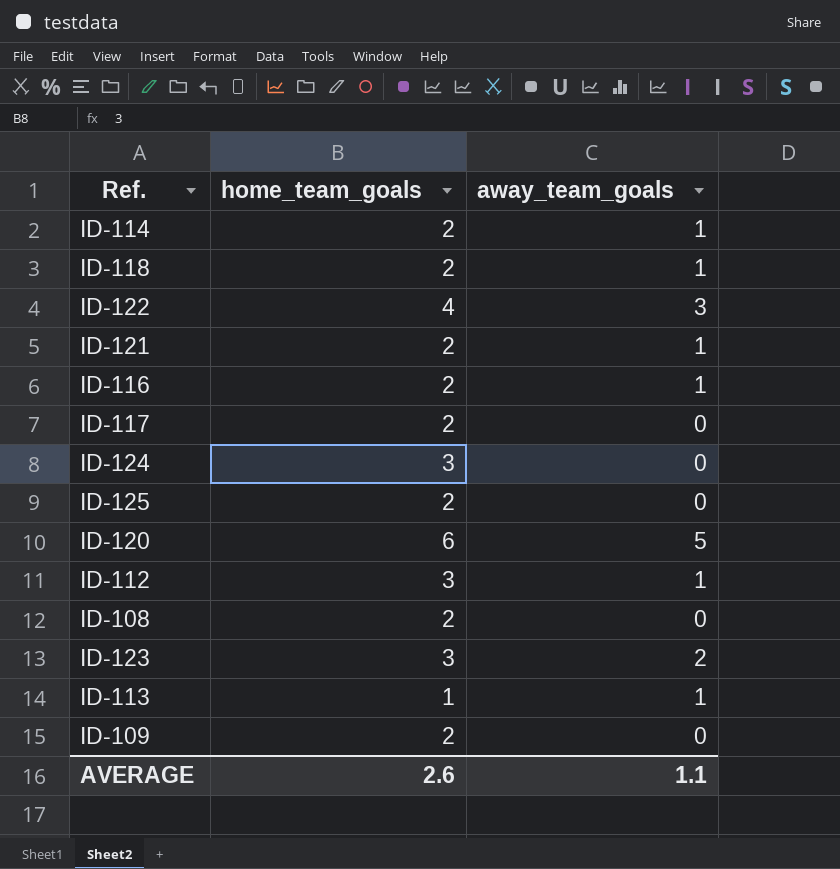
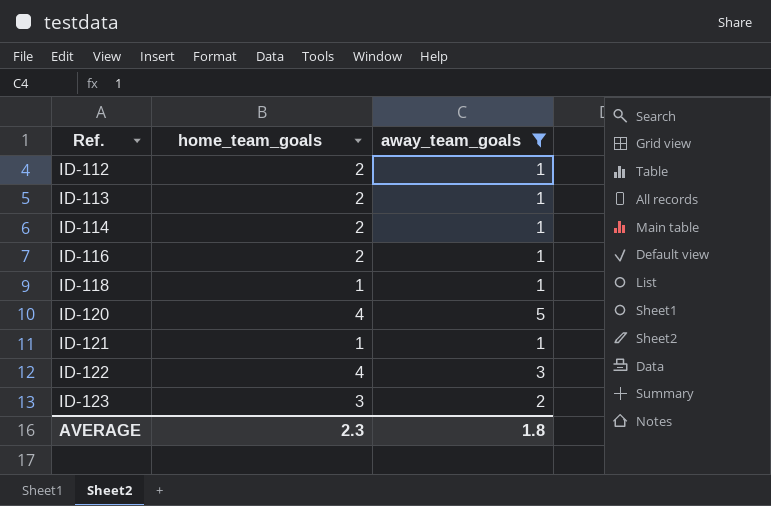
filter: none -> away_team_goals != 0
row order: none -> Ref. ascending
ID-112 | home_team_goals: 3 -> 2
ID-113 | home_team_goals: 1 -> 2
ID-118 | home_team_goals: 2 -> 1
ID-120 | home_team_goals: 6 -> 4
ID-121 | home_team_goals: 2 -> 1
AVERAGE | home_team_goals: 2.6 -> 2.3
AVERAGE | away_team_goals: 1.1 -> 1.8

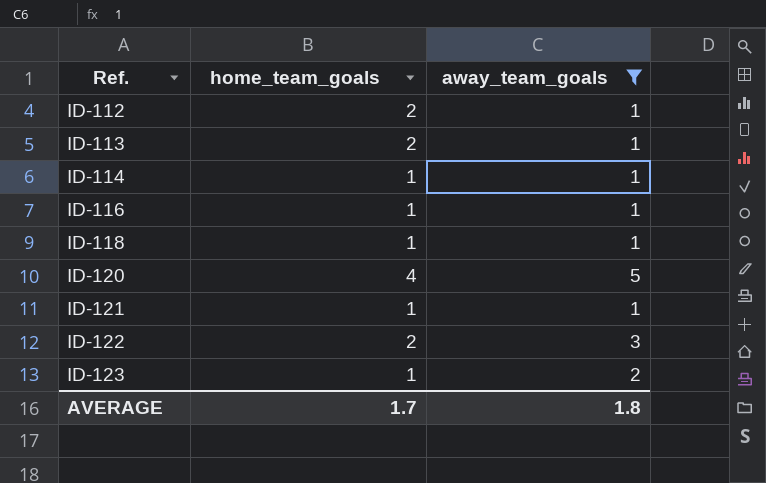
ID-114 | home_team_goals: 2 -> 1
ID-116 | home_team_goals: 2 -> 1
ID-122 | home_team_goals: 4 -> 2
ID-123 | home_team_goals: 3 -> 1
AVERAGE | home_team_goals: 2.3 -> 1.7

